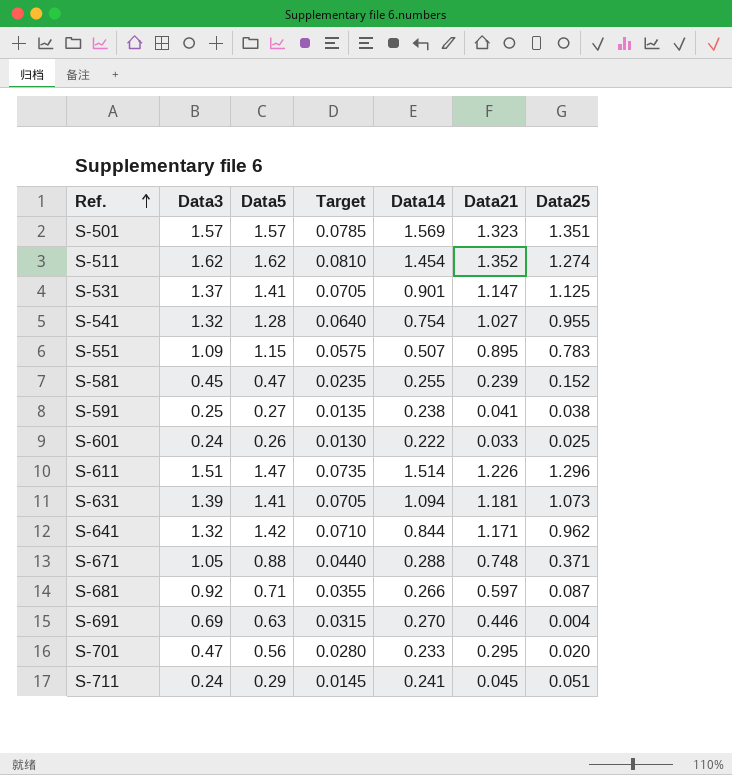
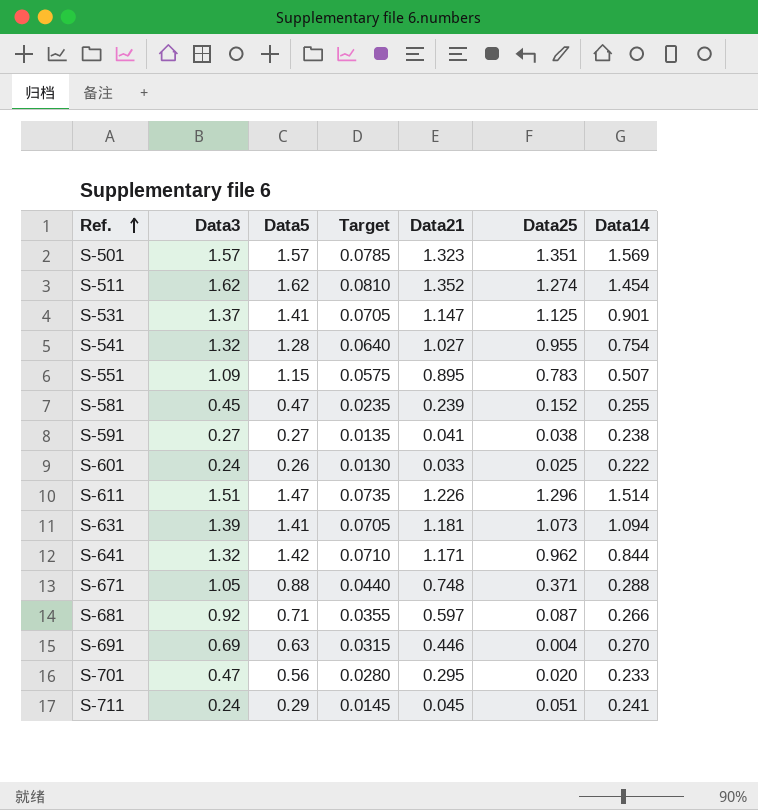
column Data14 | position: 5 -> 7
S-591 | Data3: 0.25 -> 0.27

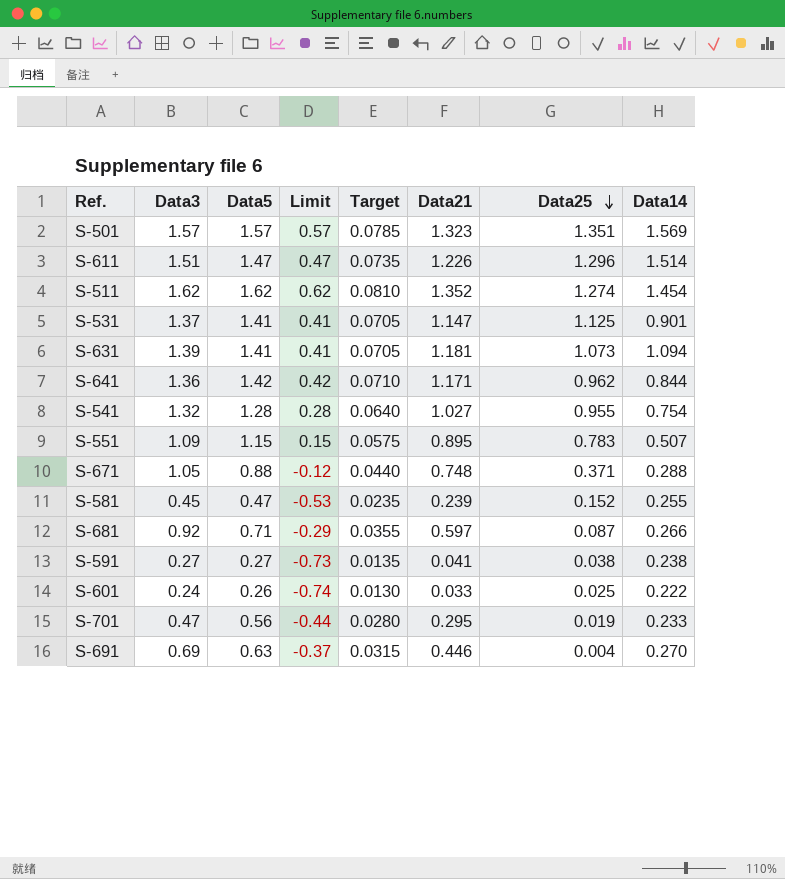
row order: Ref. ascending -> Data25 descending
column Limit | formula: none -> [Data5] - 1
row S-711: 0.24 | 0.29 | 0.0145 | 0.045 | 0.051 | 0.241 -> none
S-641 | Data3: 1.32 -> 1.36
S-701 | Data25: 0.020 -> 0.019

